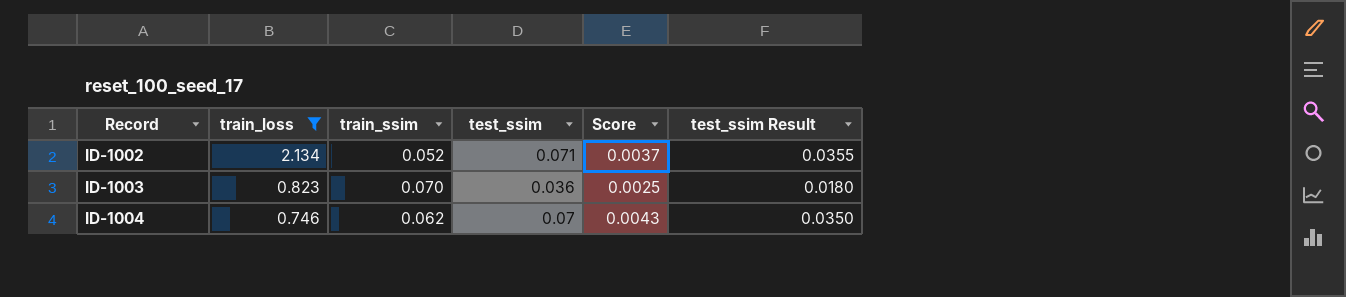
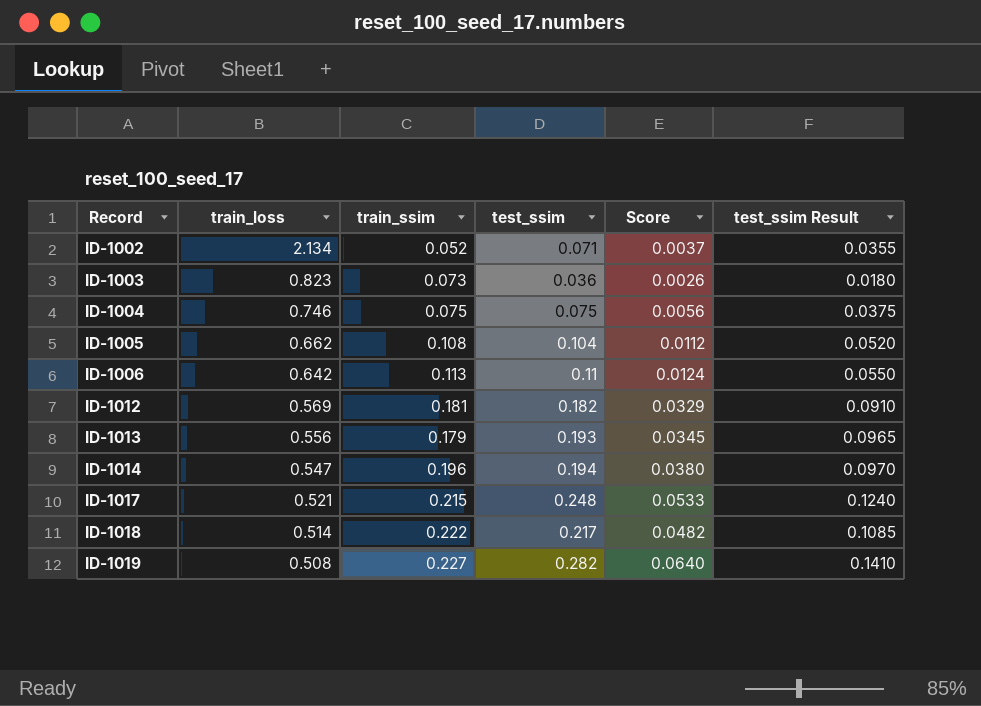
filter: train_loss >= 0.746 -> none
ID-1003 | train_ssim: 0.070 -> 0.073
ID-1003 | Score: 0.0025 -> 0.0026
ID-1004 | train_ssim: 0.062 -> 0.075
ID-1004 | test_ssim: 0.07 -> 0.075
ID-1004 | Score: 0.0043 -> 0.0056
ID-1004 | test_ssim Result: 0.0350 -> 0.0375

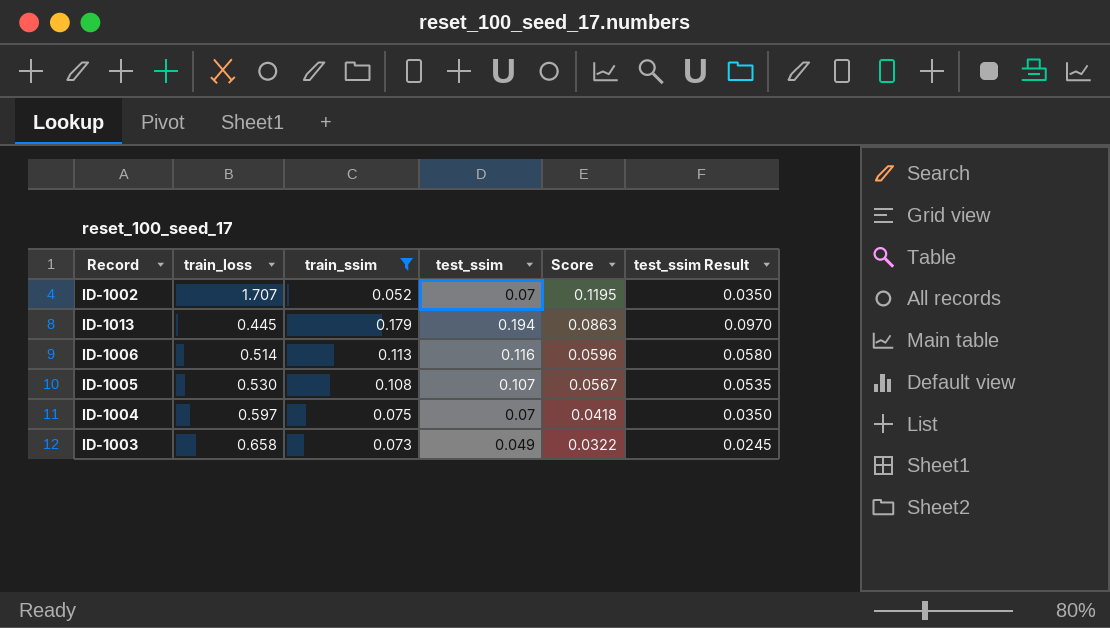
filter: none -> train_ssim <= 0.179
row order: Record ascending -> Score descending
column Score | formula: [train_ssim] * [test_ssim] -> [train_loss] * [test_ssim]
ID-1002 | train_loss: 2.134 -> 1.707
ID-1002 | test_ssim: 0.071 -> 0.07
ID-1002 | test_ssim Result: 0.0355 -> 0.0350
ID-1013 | train_loss: 0.556 -> 0.445
ID-1013 | test_ssim: 0.193 -> 0.194
ID-1013 | test_ssim Result: 0.0965 -> 0.0970
ID-1006 | train_loss: 0.642 -> 0.514
ID-1006 | test_ssim: 0.11 -> 0.116
ID-1006 | test_ssim Result: 0.0550 -> 0.0580
ID-1005 | train_loss: 0.662 -> 0.530
ID-1005 | test_ssim: 0.104 -> 0.107
ID-1005 | test_ssim Result: 0.0520 -> 0.0535
ID-1004 | train_loss: 0.746 -> 0.597
ID-1004 | test_ssim: 0.075 -> 0.07
ID-1004 | test_ssim Result: 0.0375 -> 0.0350
ID-1003 | train_loss: 0.823 -> 0.658
ID-1003 | test_ssim: 0.036 -> 0.049
ID-1003 | test_ssim Result: 0.0180 -> 0.0245

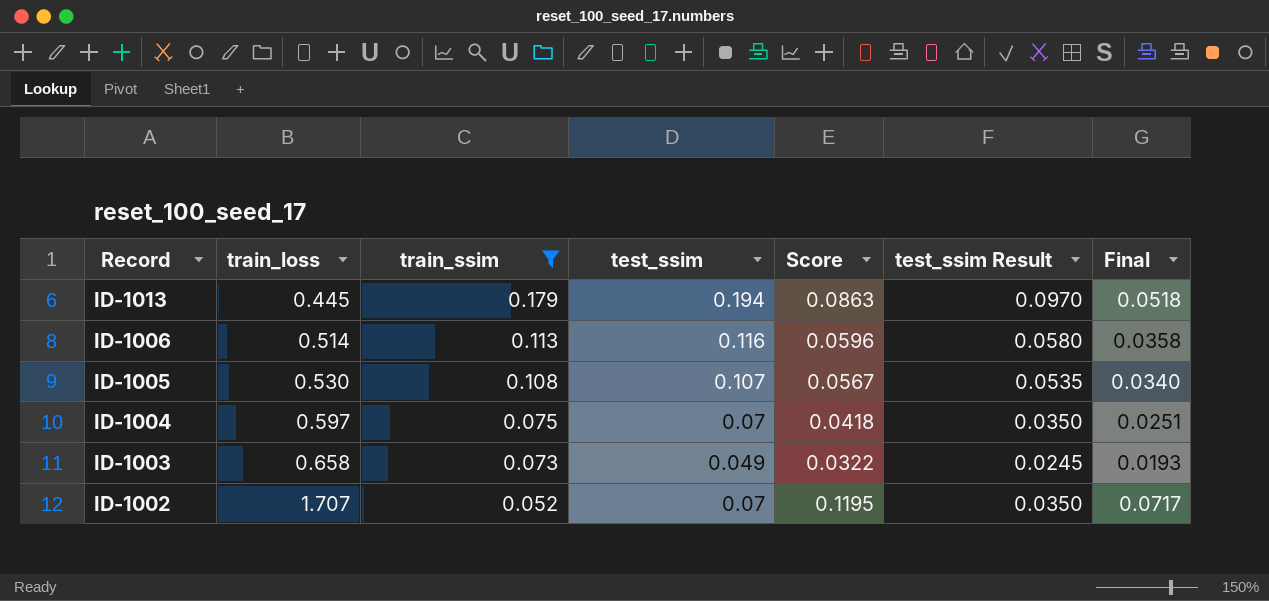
row order: Score descending -> Record descending
column Final | formula: none -> [Score] * 0.6

